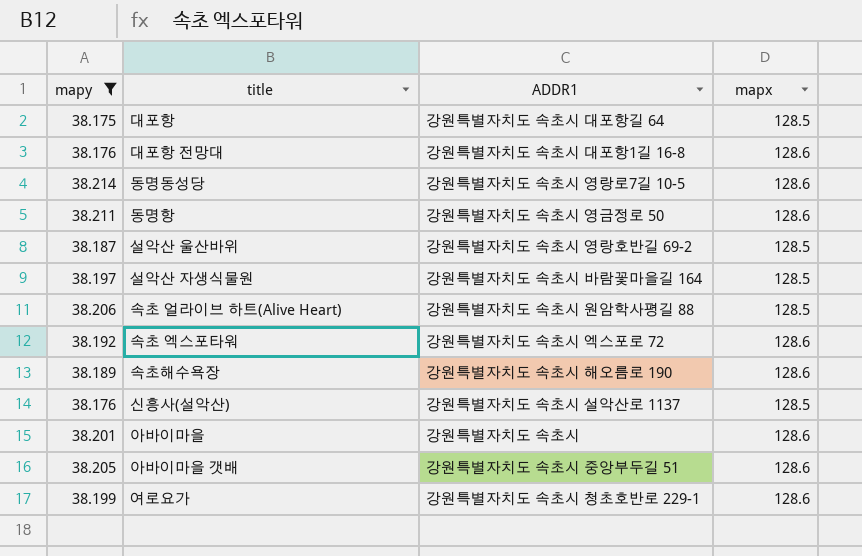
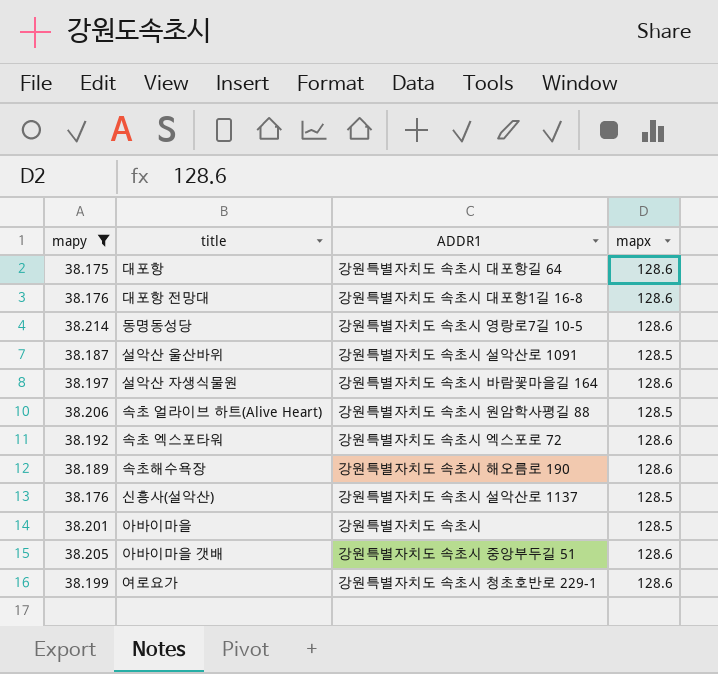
row 동명항: 38.211 | 강원특별자치도 속초시 영금정로 50 | 128.6 -> none
대포항 | mapx: 128.5 -> 128.6
설악산 울산바위 | ADDR1: 강원특별자치도 속초시 영랑호반길 69-2 -> 강원특별자치도 속초시 설악산로 1091
설악산 자생식물원 | mapx: 128.5 -> 128.6
아바이마을 | mapx: 128.6 -> 128.5

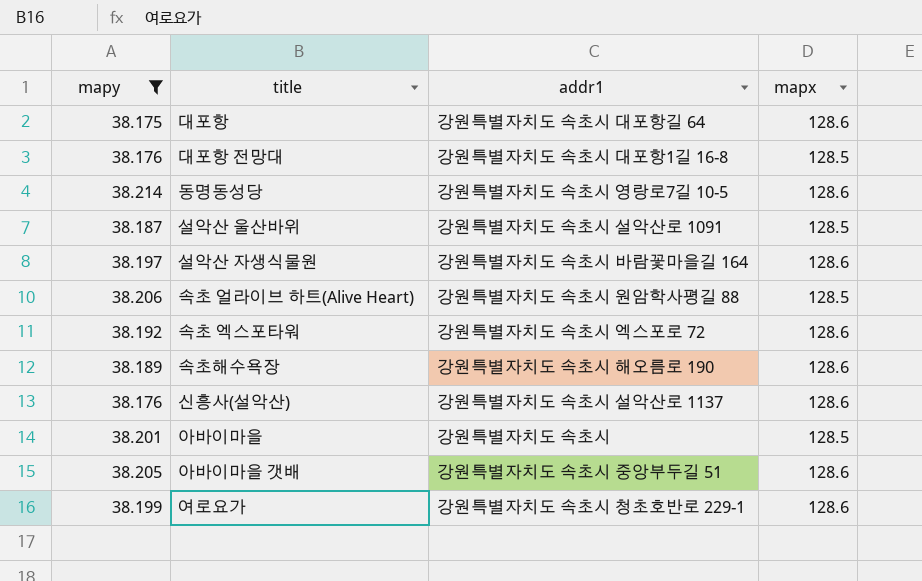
column name: ADDR1 -> addr1
대포항 전망대 | mapx: 128.6 -> 128.5
신흥사(설악산) | mapx: 128.5 -> 128.6

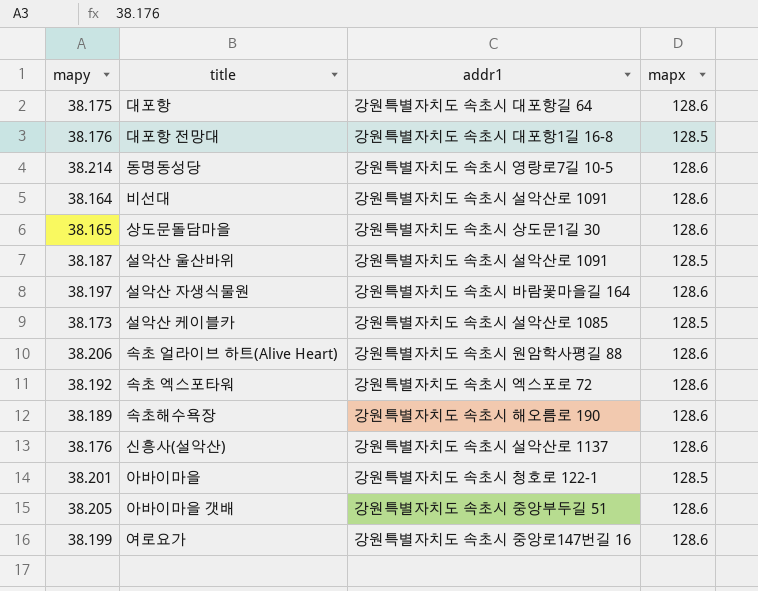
filter: mapy >= 38.175 -> none
속초 얼라이브 하트(Alive Heart) | mapx: 128.5 -> 128.6
아바이마을 | addr1: 강원특별자치도 속초시 -> 강원특별자치도 속초시 청호로 122-1
여로요가 | addr1: 강원특별자치도 속초시 청초호반로 229-1 -> 강원특별자치도 속초시 중앙로147번길 16

